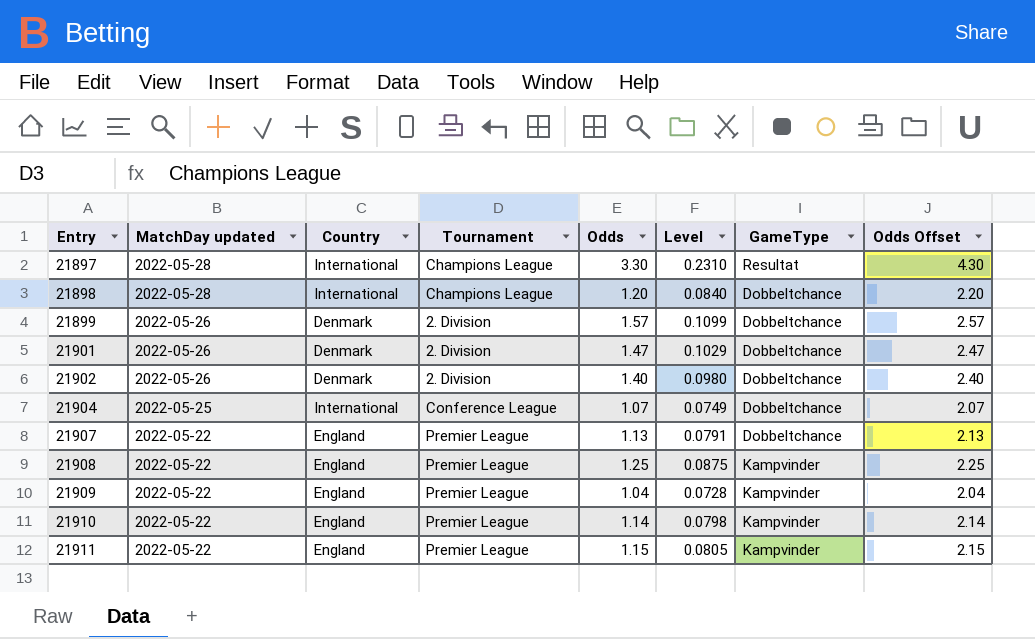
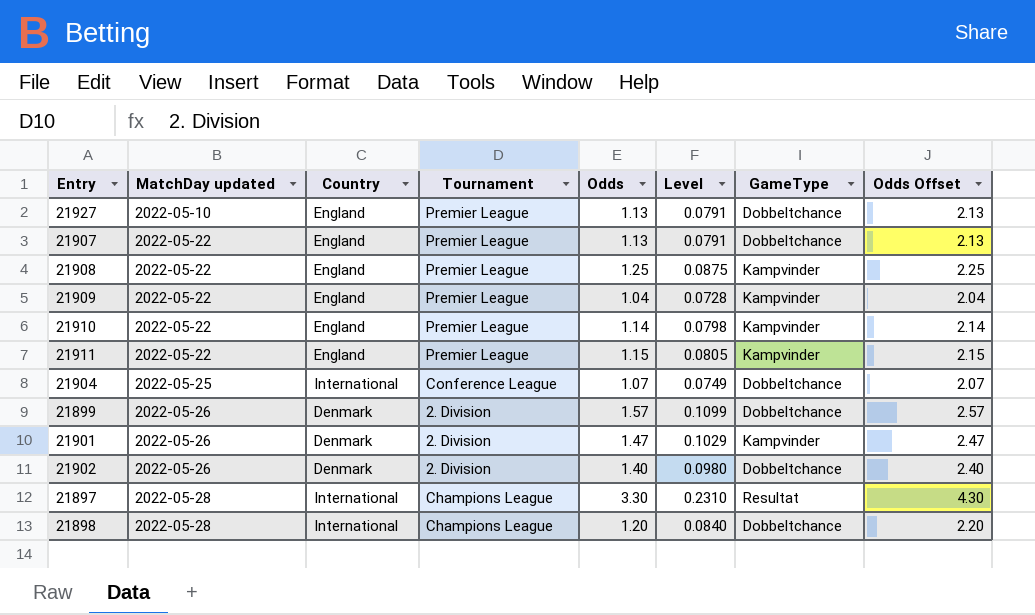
row order: Entry ascending -> MatchDay updated ascending
row 21927: none -> 2022-05-10 | England | Premier League | 1.13 | 0.0791 | Dobbeltchance | 2.13
21901 | GameType: Dobbeltchance -> Kampvinder

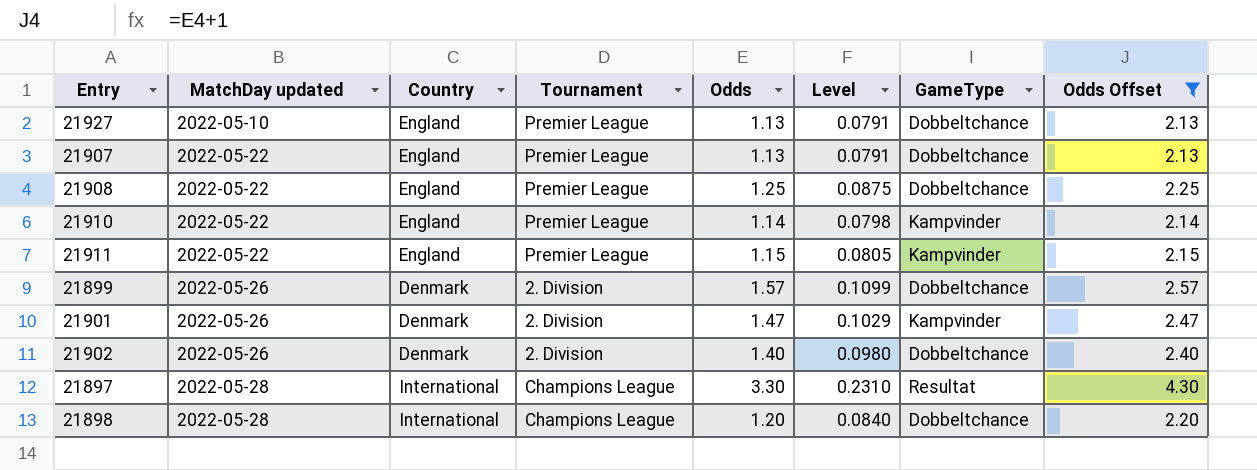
filter: none -> Odds Offset >= 2.13
21908 | GameType: Kampvinder -> Dobbeltchance

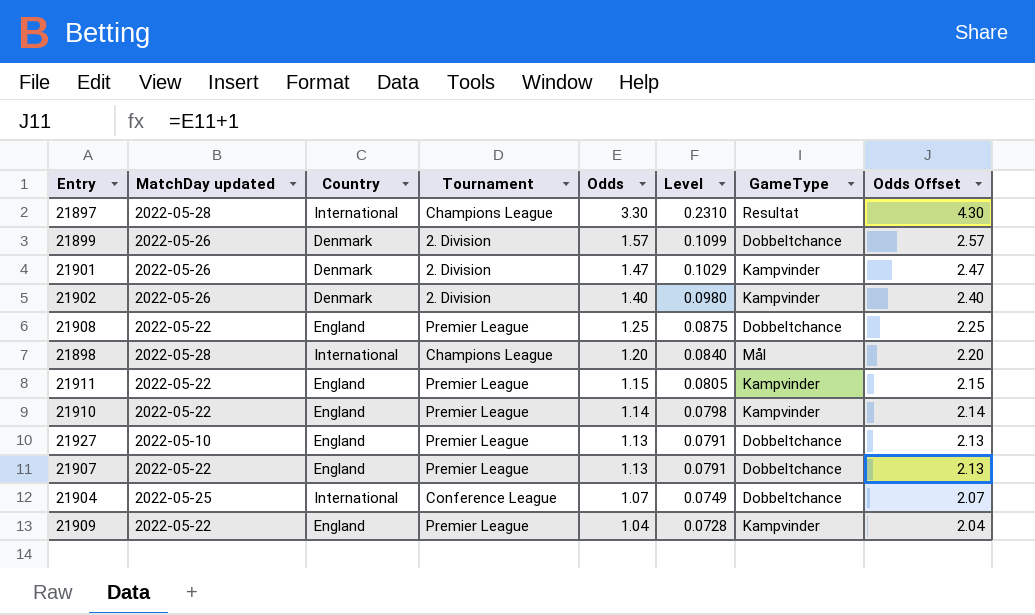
filter: Odds Offset >= 2.13 -> none
row order: MatchDay updated ascending -> Odds descending
21902 | GameType: Dobbeltchance -> Kampvinder
21898 | GameType: Dobbeltchance -> Mål

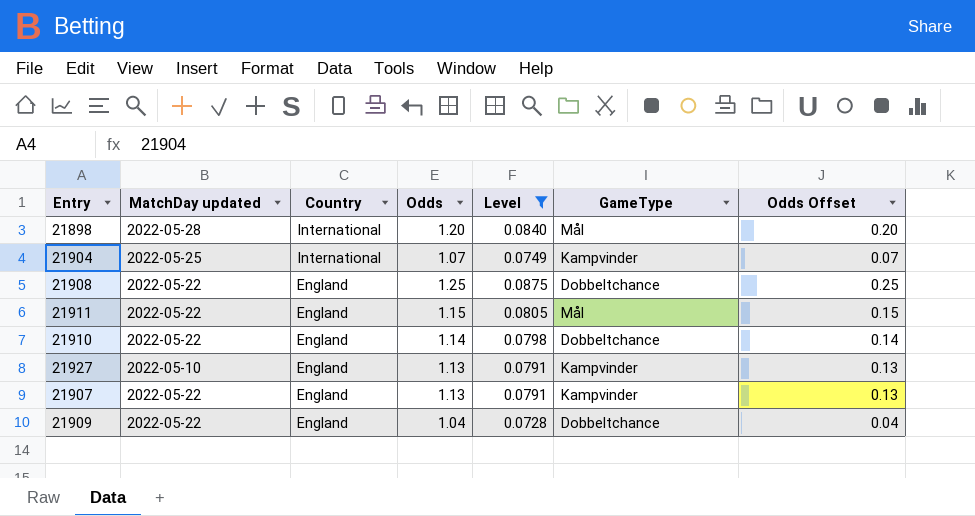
filter: none -> Level <= 0.0875
row order: Odds descending -> Country descending
column Tournament | position: 4 -> none
column Odds Offset | formula: [Odds] + 1 -> [Odds] - 1
21904 | GameType: Dobbeltchance -> Kampvinder
21911 | GameType: Kampvinder -> Mål
21910 | GameType: Kampvinder -> Dobbeltchance
21927 | GameType: Dobbeltchance -> Kampvinder
21907 | GameType: Dobbeltchance -> Kampvinder
21909 | GameType: Kampvinder -> Dobbeltchance

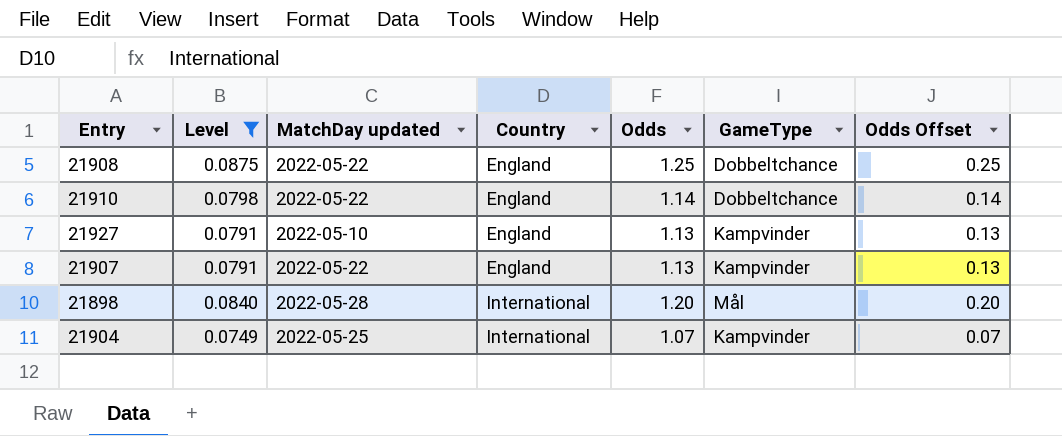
row order: Country descending -> Country ascending
column Level | position: 5 -> 2
row 21911: 2022-05-22 | England | 1.15 | 0.0805 | Mål | 0.15 -> none
row 21909: 2022-05-22 | England | 1.04 | 0.0728 | Dobbeltchance | 0.04 -> none

